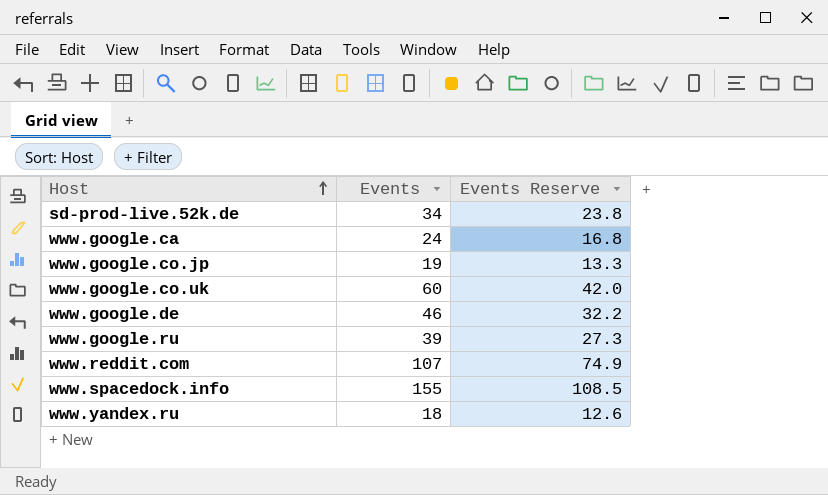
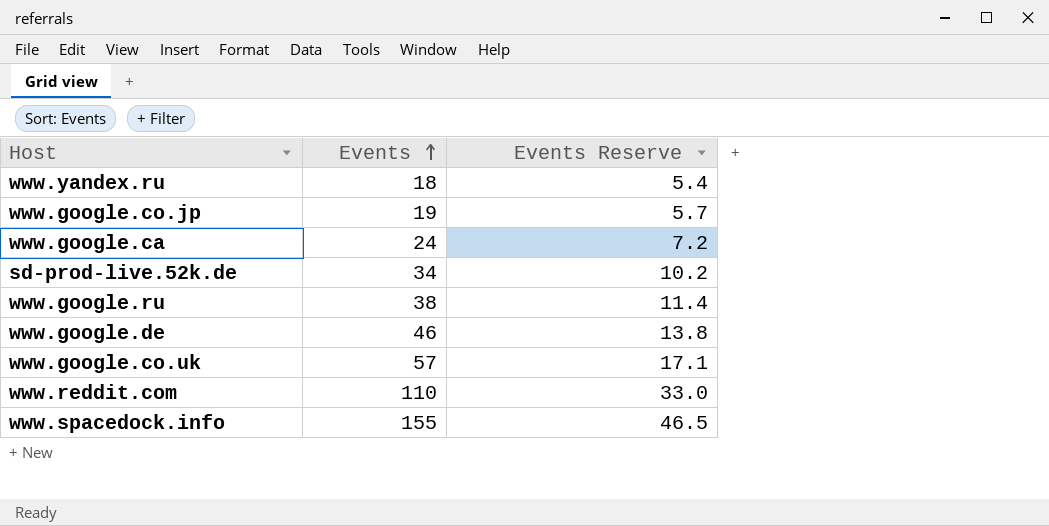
row order: Host ascending -> Events ascending
column Events Reserve | formula: [Events] * 0.7 -> [Events] * 0.3
www.google.ru | Events: 39 -> 38
www.google.co.uk | Events: 60 -> 57
www.reddit.com | Events: 107 -> 110

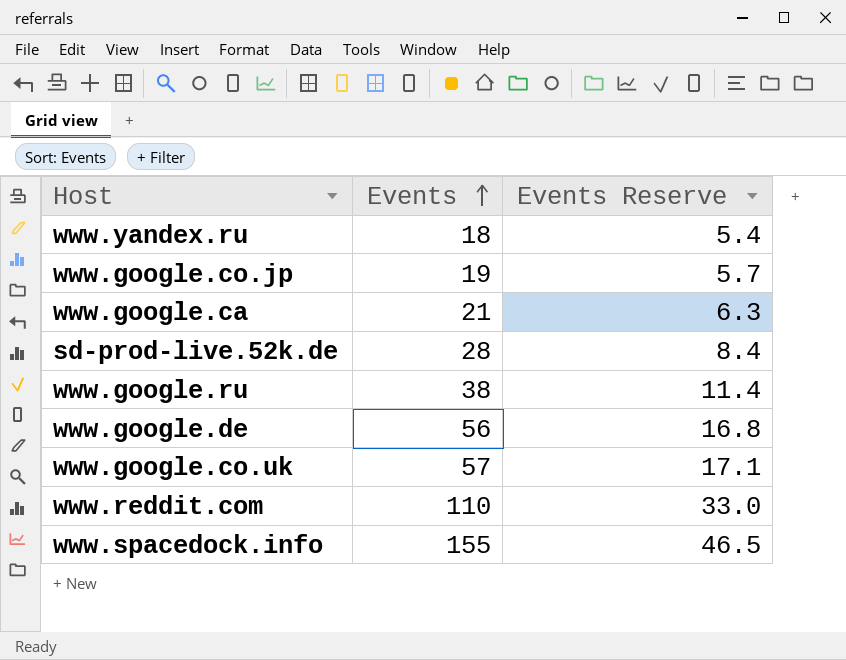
www.google.ca | Events: 24 -> 21
www.google.ca | Events Reserve: 7.2 -> 6.3
sd-prod-live.52k.de | Events: 34 -> 28
sd-prod-live.52k.de | Events Reserve: 10.2 -> 8.4
www.google.de | Events: 46 -> 56
www.google.de | Events Reserve: 13.8 -> 16.8

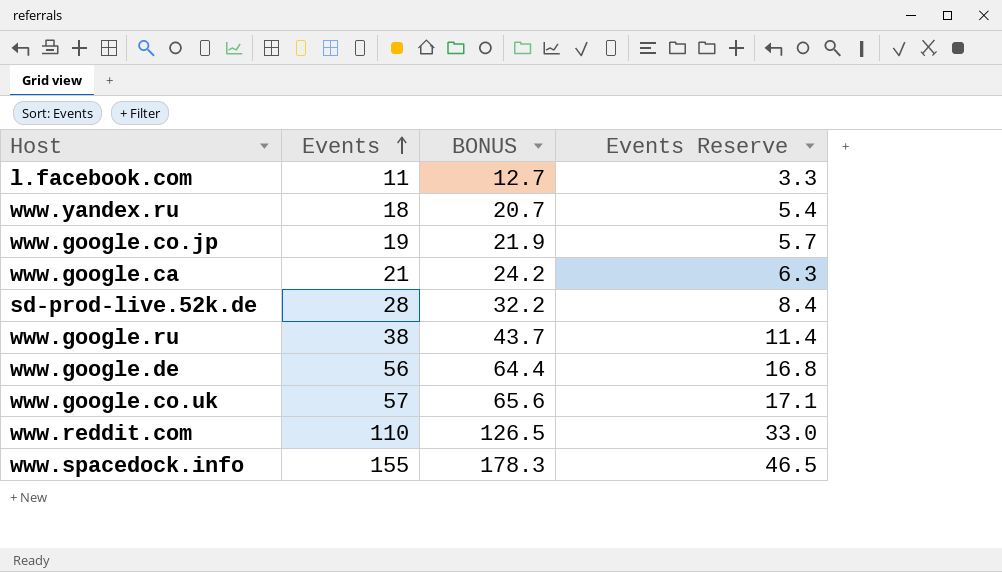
column BONUS | formula: none -> [Events] * 1.15
row l.facebook.com: none -> 11 | 12.7 | 3.3

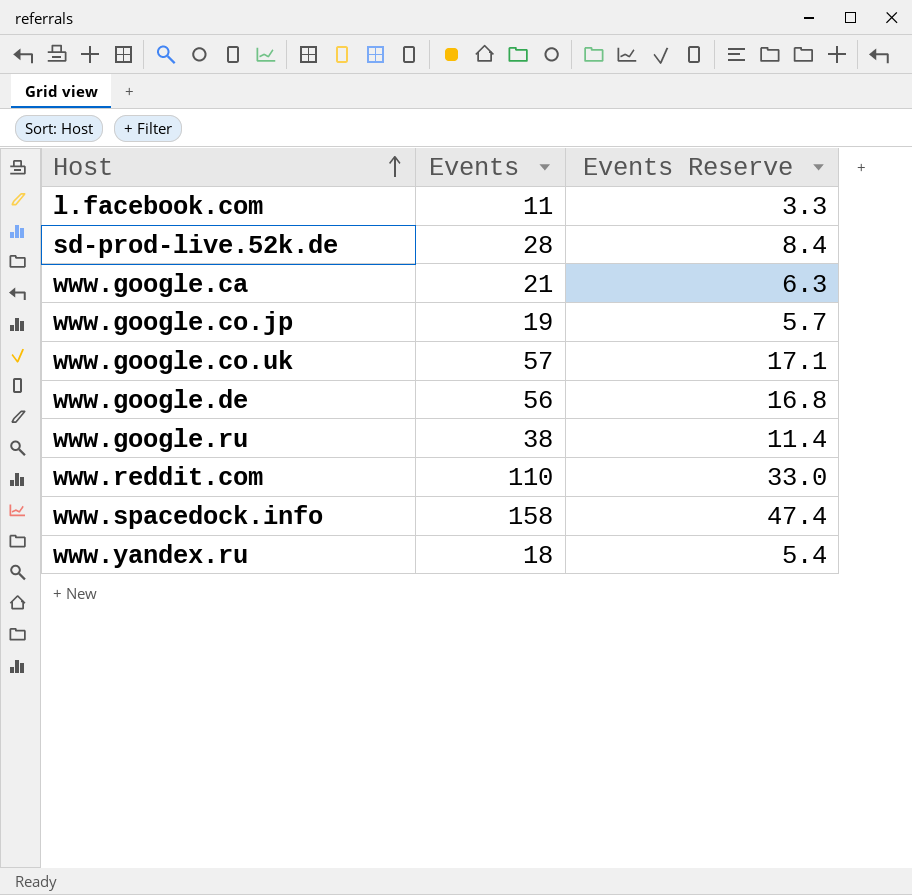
row order: Events ascending -> Host ascending
column BONUS | formula: [Events] * 1.15 -> none
www.spacedock.info | Events: 155 -> 158
www.spacedock.info | Events Reserve: 46.5 -> 47.4

